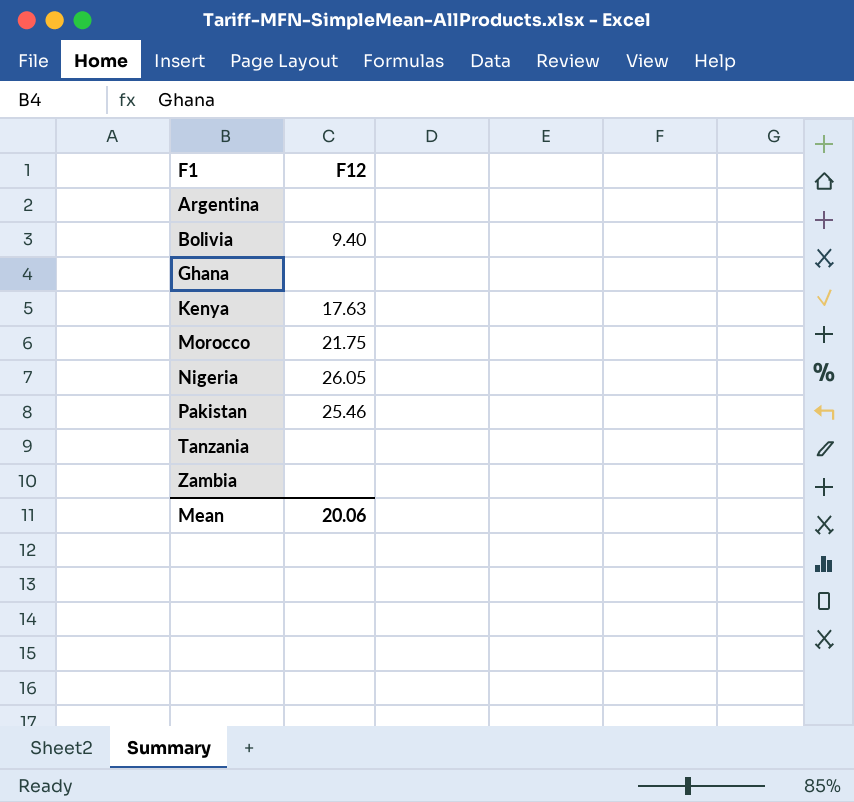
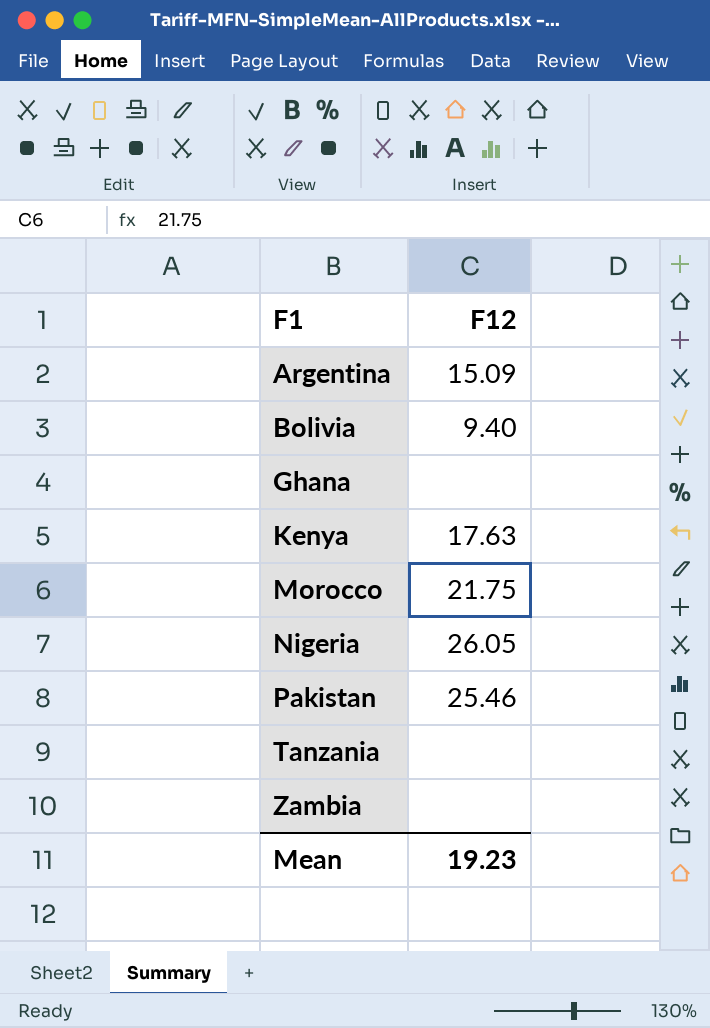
Argentina | F12: none -> 15.09
Mean | F12: 20.06 -> 19.23

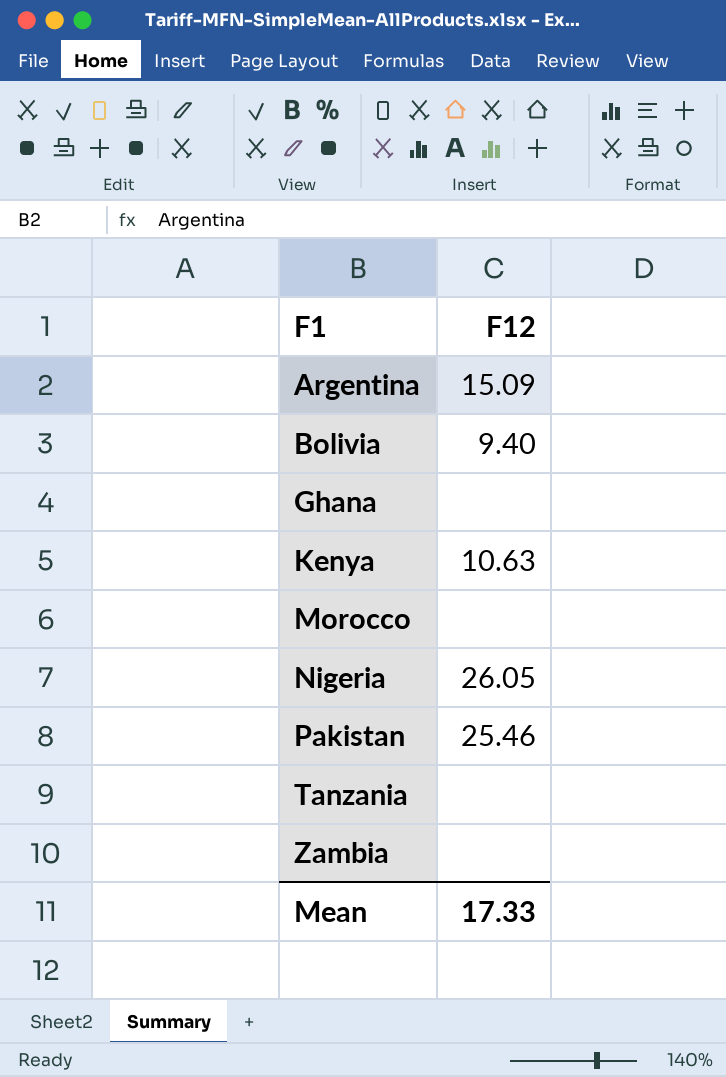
Kenya | F12: 17.63 -> 10.63
Morocco | F12: 21.75 -> none
Mean | F12: 19.23 -> 17.33

